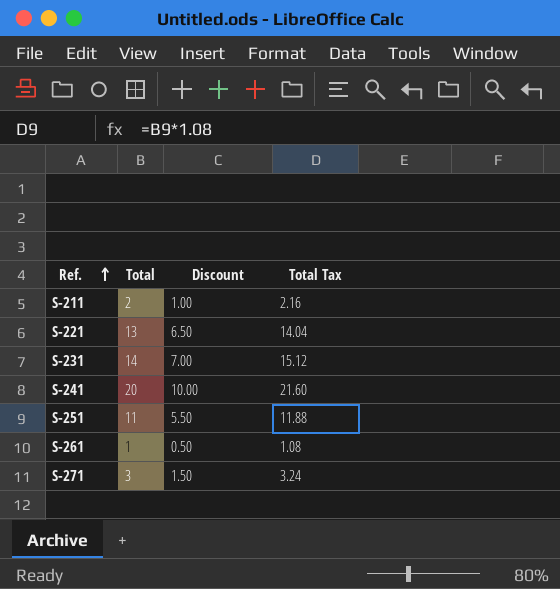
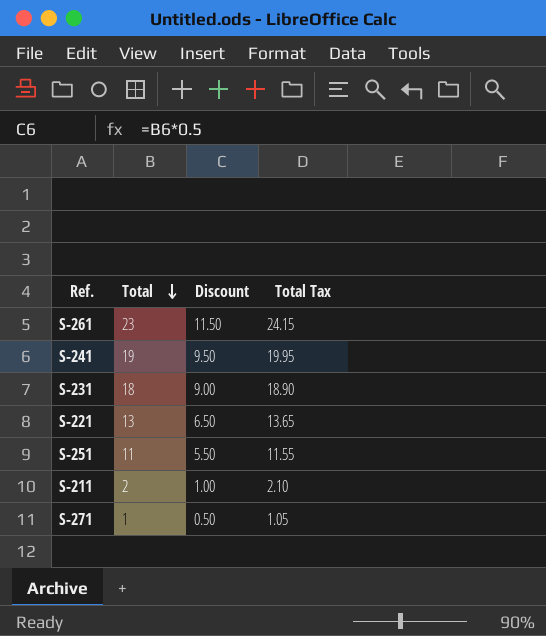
row order: Ref. ascending -> Total descending
column Total Tax | formula: [Total] * 1.08 -> [Total] * 1.05
S-261 | Total: 1 -> 23
S-261 | Discount: 0.50 -> 11.50
S-241 | Total: 20 -> 19
S-241 | Discount: 10.00 -> 9.50
S-231 | Total: 14 -> 18
S-231 | Discount: 7.00 -> 9.00
S-271 | Total: 3 -> 1
S-271 | Discount: 1.50 -> 0.50

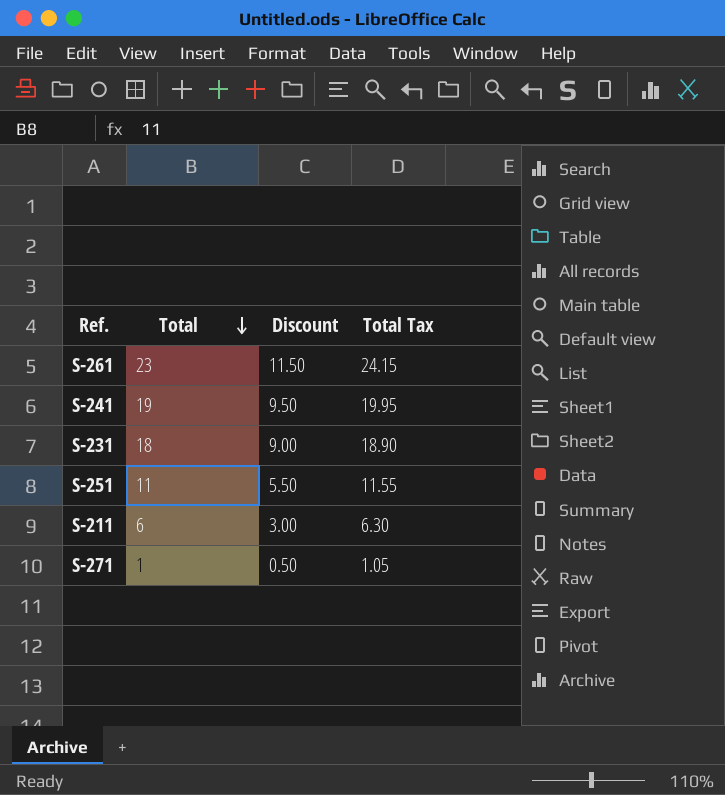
row S-221: 13 | 6.50 | 13.65 -> none
S-211 | Total: 2 -> 6
S-211 | Discount: 1.00 -> 3.00
S-211 | Total Tax: 2.10 -> 6.30

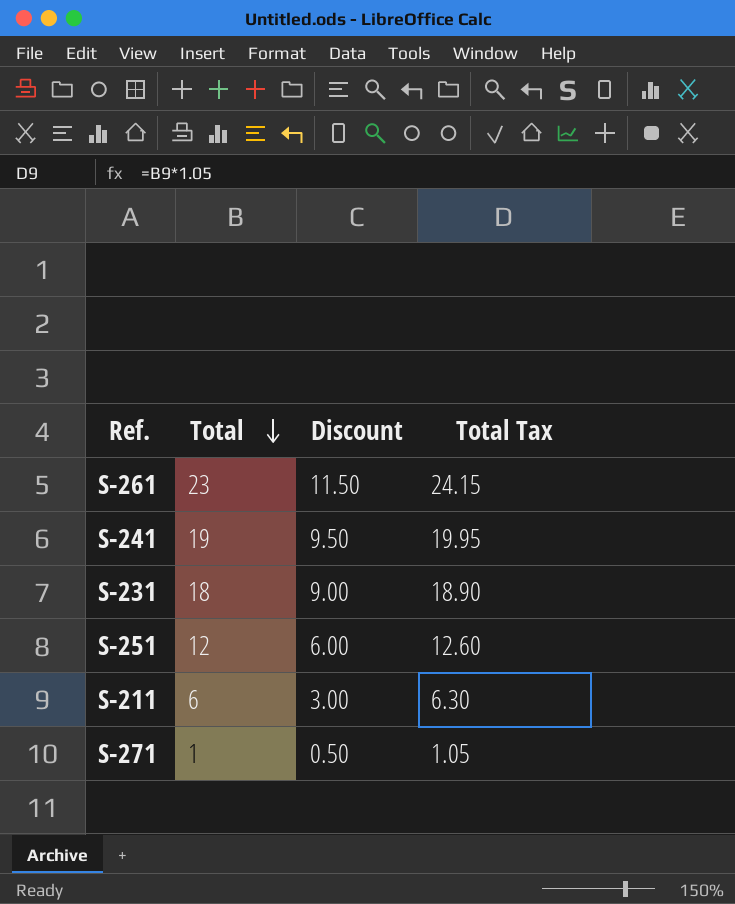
S-251 | Total: 11 -> 12
S-251 | Discount: 5.50 -> 6.00
S-251 | Total Tax: 11.55 -> 12.60

